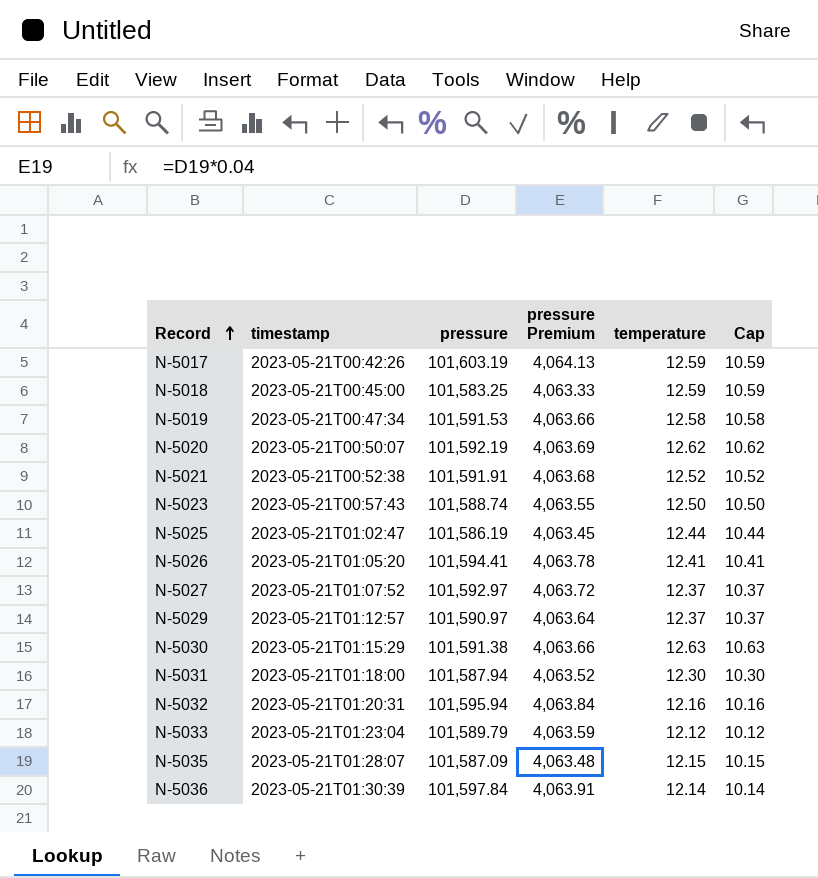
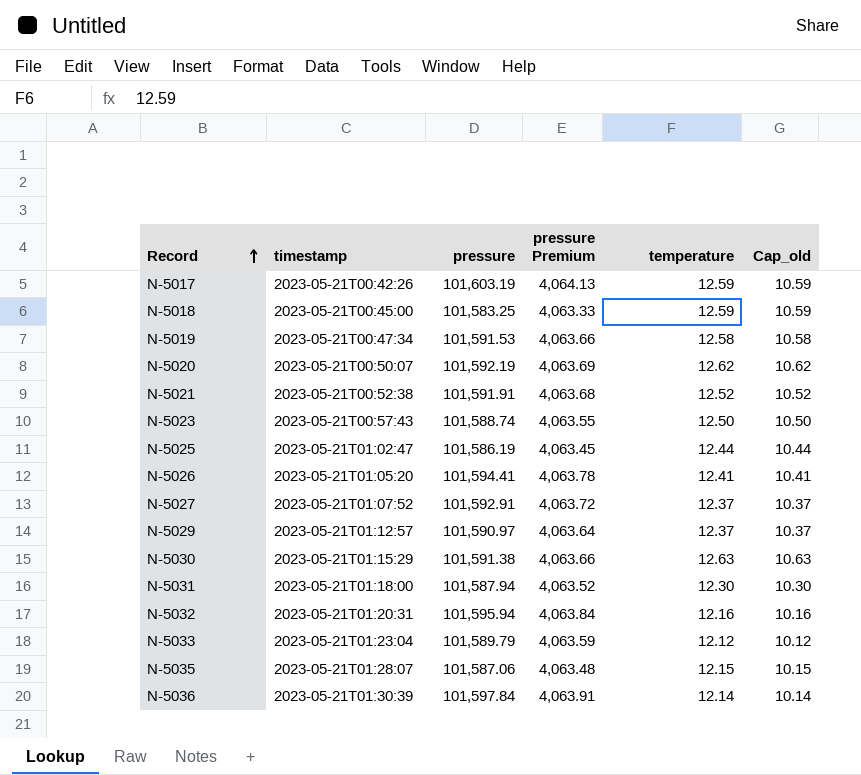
column name: Cap -> Cap_old
N-5027 | pressure: 101,592.97 -> 101,592.91
N-5035 | pressure: 101,587.09 -> 101,587.06

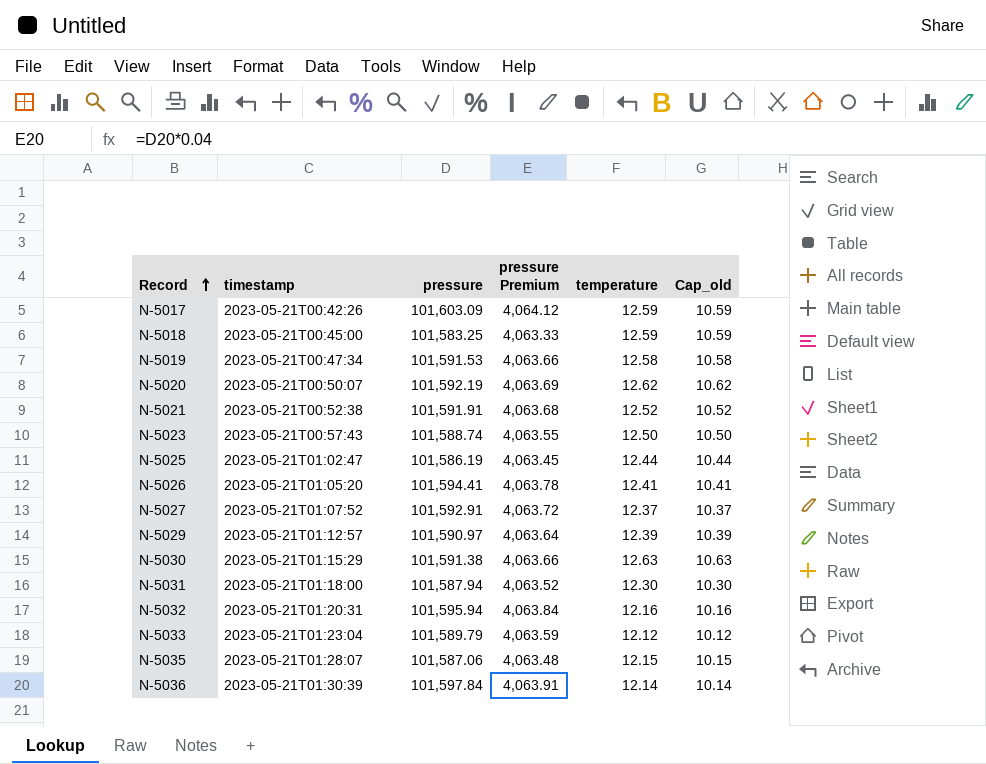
N-5017 | pressure: 101,603.19 -> 101,603.09
N-5017 | pressure Premium: 4,064.13 -> 4,064.12
N-5029 | temperature: 12.37 -> 12.39
N-5029 | Cap_old: 10.37 -> 10.39

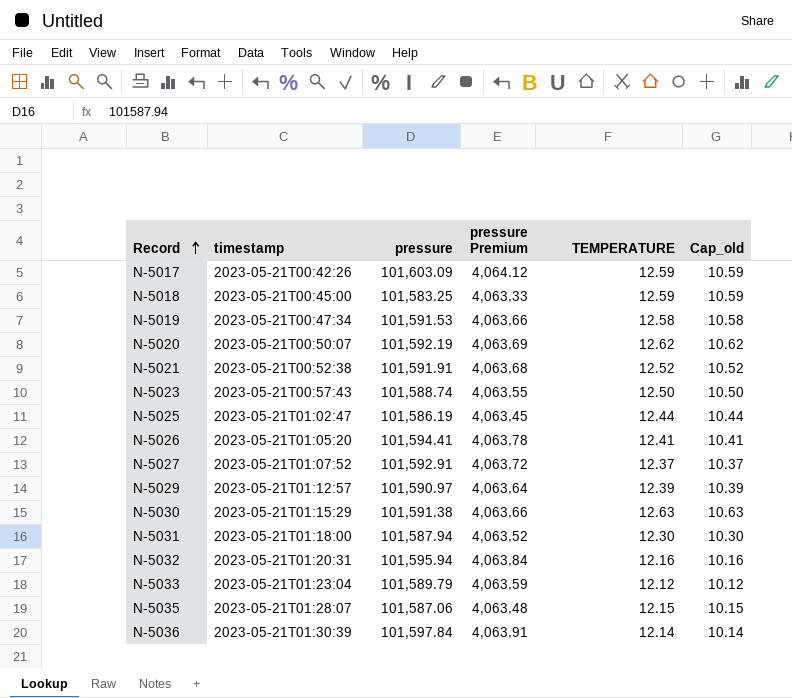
column name: temperature -> TEMPERATURE

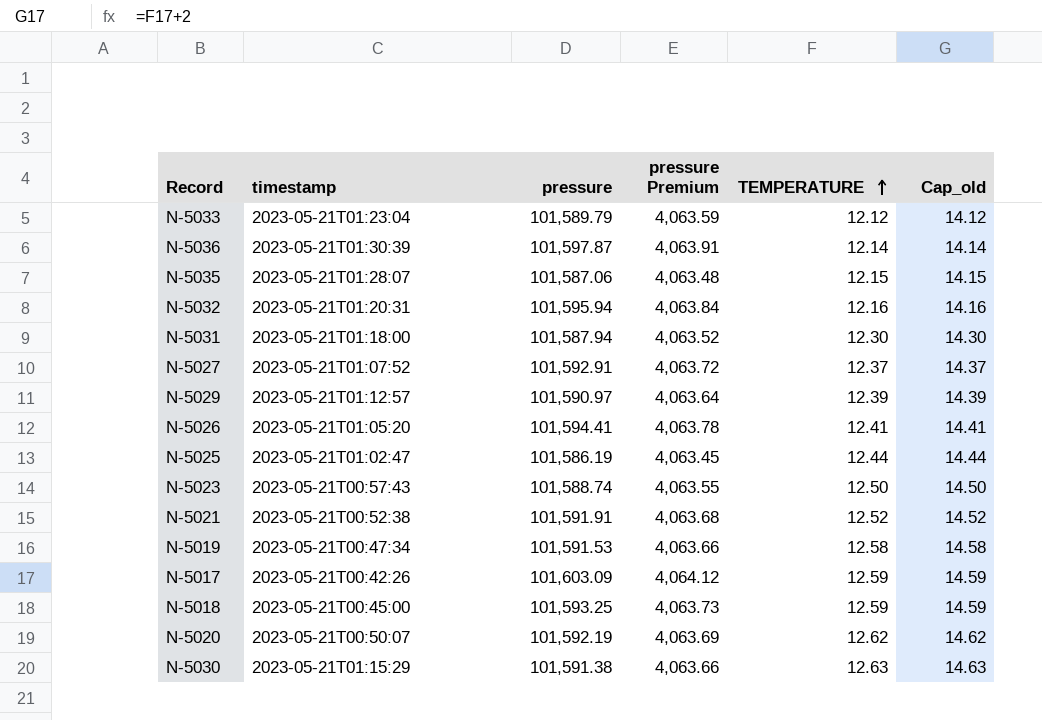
row order: Record ascending -> TEMPERATURE ascending
column Cap_old | formula: [TEMPERATURE] - 2 -> [TEMPERATURE] + 2
N-5036 | pressure: 101,597.84 -> 101,597.87
N-5018 | pressure: 101,583.25 -> 101,593.25
N-5018 | pressure Premium: 4,063.33 -> 4,063.73

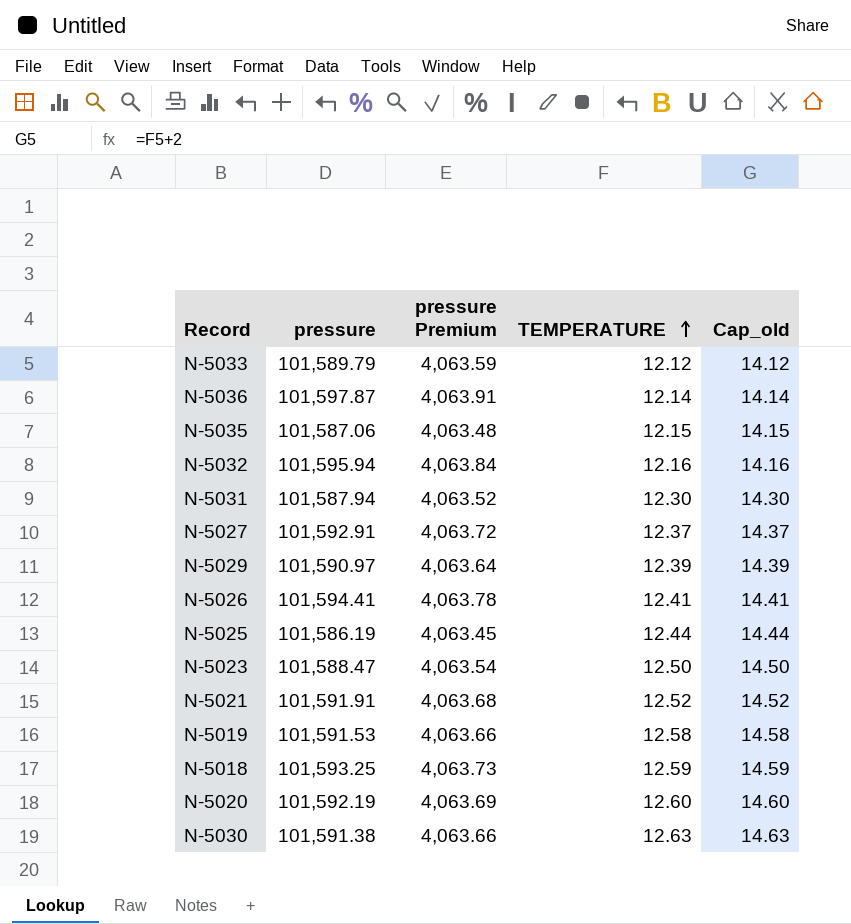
column timestamp | position: 2 -> none
row N-5017: 2023-05-21T00:42:26 | 101,603.09 | 4,064.12 | 12.59 | 14.59 -> none
N-5023 | pressure: 101,588.74 -> 101,588.47
N-5023 | pressure Premium: 4,063.55 -> 4,063.54
N-5020 | TEMPERATURE: 12.62 -> 12.60
N-5020 | Cap_old: 14.62 -> 14.60

